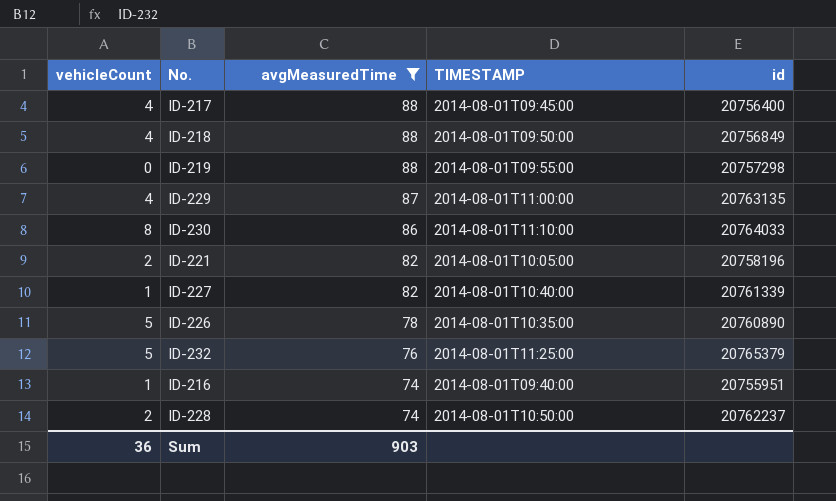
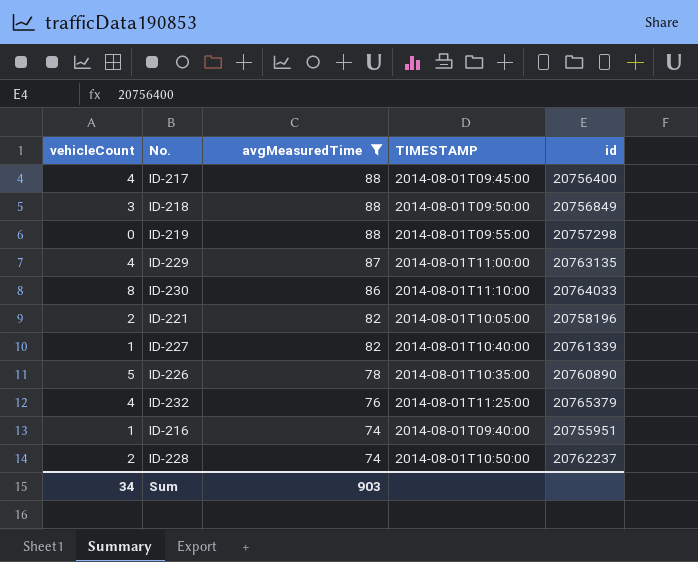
ID-218 | vehicleCount: 4 -> 3
ID-232 | vehicleCount: 5 -> 4
Sum | vehicleCount: 36 -> 34

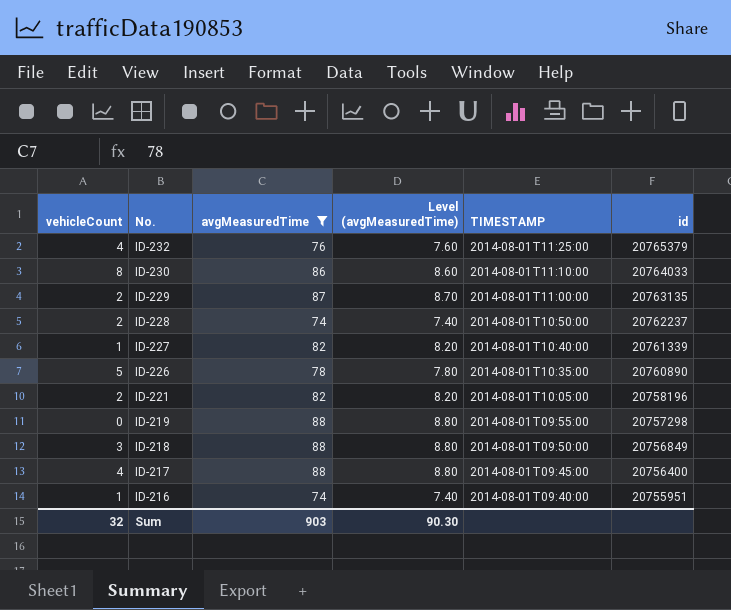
row order: avgMeasuredTime descending -> No. descending
column Level (avgMeasuredTime) | formula: none -> [avgMeasuredTime] * 0.1
ID-229 | vehicleCount: 4 -> 2
Sum | vehicleCount: 34 -> 32

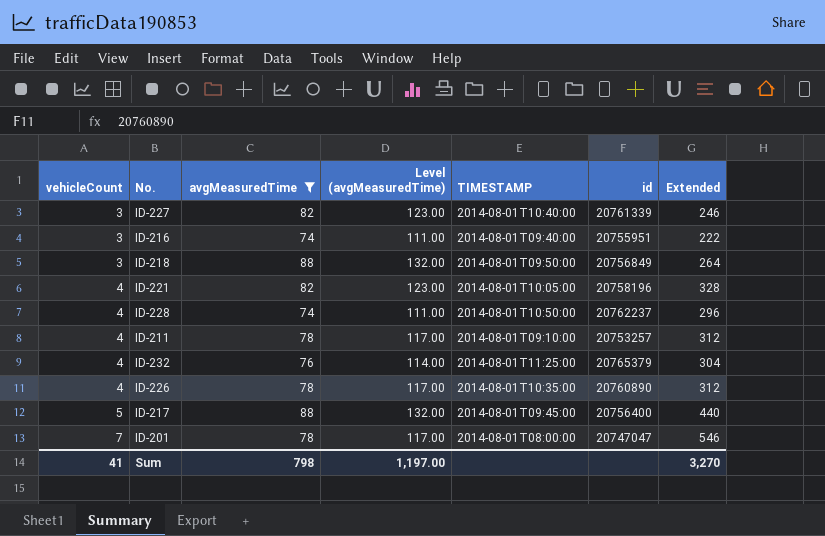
row order: No. descending -> vehicleCount ascending
column Level (avgMeasuredTime) | formula: [avgMeasuredTime] * 0.1 -> [avgMeasuredTime] * 1.5
column Extended | formula: none -> [vehicleCount] * [avgMeasuredTime]
row ID-230: 8 | 86 | 8.60 | 2014-08-01T11:10:00 | 20764033 -> none
row ID-229: 2 | 87 | 8.70 | 2014-08-01T11:00:00 | 20763135 -> none
row ID-219: 0 | 88 | 8.80 | 2014-08-01T09:55:00 | 20757298 -> none
ID-227 | vehicleCount: 1 -> 3
ID-216 | vehicleCount: 1 -> 3
ID-221 | vehicleCount: 2 -> 4
ID-228 | vehicleCount: 2 -> 4
row ID-211: none -> 4 | 78 | 117.00 | 2014-08-01T09:10:00 | 20753257 | 312
ID-226 | vehicleCount: 5 -> 4
ID-217 | vehicleCount: 4 -> 5
row ID-201: none -> 7 | 78 | 117.00 | 2014-08-01T08:00:00 | 20747047 | 546
Sum | vehicleCount: 32 -> 41
Sum | avgMeasuredTime: 903 -> 798
Sum | Level (avgMeasuredTime): 90.30 -> 1,197.00

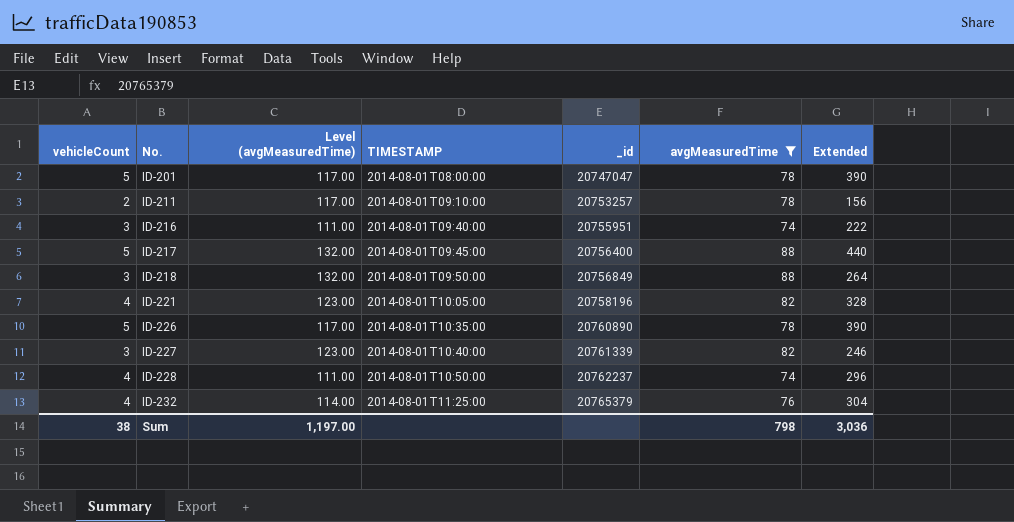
row order: vehicleCount ascending -> No. ascending
column name: id -> _id
column avgMeasuredTime | position: 3 -> 6
ID-201 | vehicleCount: 7 -> 5
ID-201 | Extended: 546 -> 390
ID-211 | vehicleCount: 4 -> 2
ID-211 | Extended: 312 -> 156
ID-226 | vehicleCount: 4 -> 5
ID-226 | Extended: 312 -> 390
Sum | vehicleCount: 41 -> 38
Sum | Extended: 3,270 -> 3,036

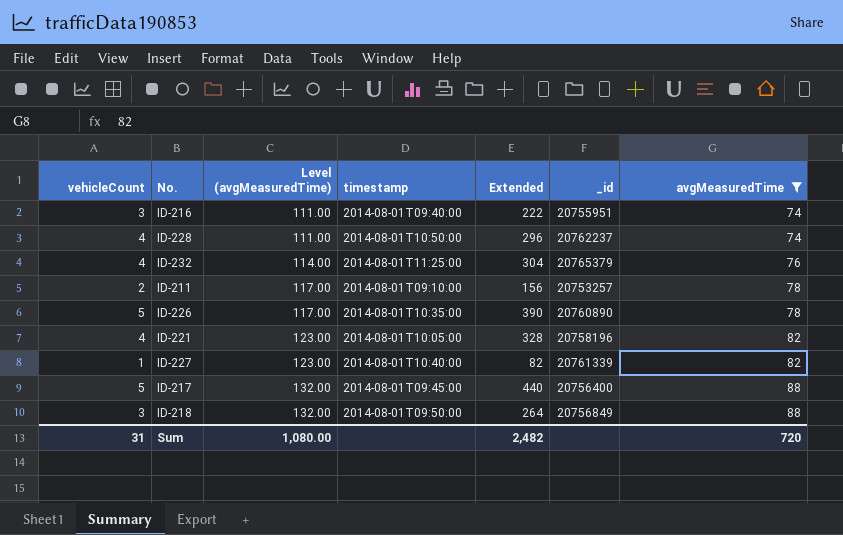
row order: No. ascending -> Level (avgMeasuredTime) ascending
column name: TIMESTAMP -> timestamp
column Extended | position: 7 -> 5
row ID-201: 5 | 117.00 | 2014-08-01T08:00:00 | 20747047 | 78 | 390 -> none
ID-227 | vehicleCount: 3 -> 1
ID-227 | Extended: 246 -> 82
Sum | vehicleCount: 38 -> 31
Sum | Level (avgMeasuredTime): 1,197.00 -> 1,080.00
Sum | Extended: 3,036 -> 2,482
Sum | avgMeasuredTime: 798 -> 720

